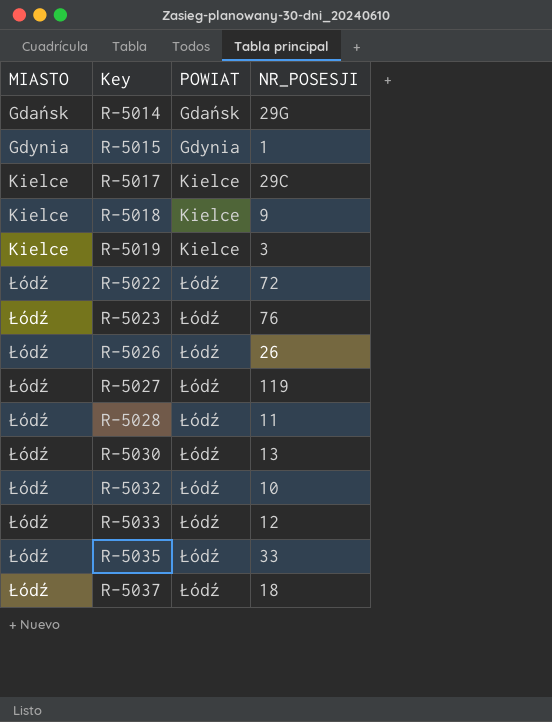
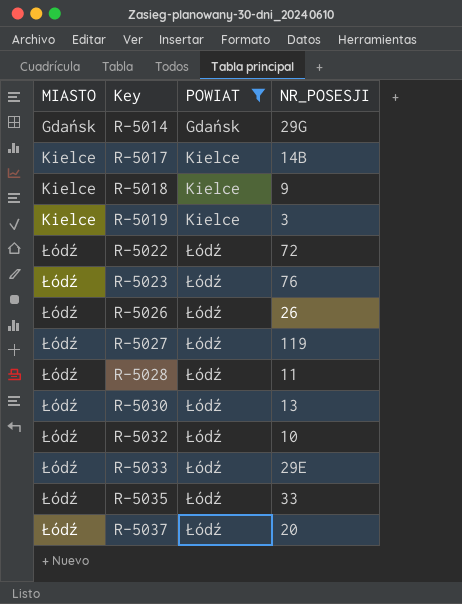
filter: none -> POWIAT != Gdynia
R-5017 | NR_POSESJI: 29C -> 14B
R-5033 | NR_POSESJI: 12 -> 29E
R-5037 | NR_POSESJI: 18 -> 20

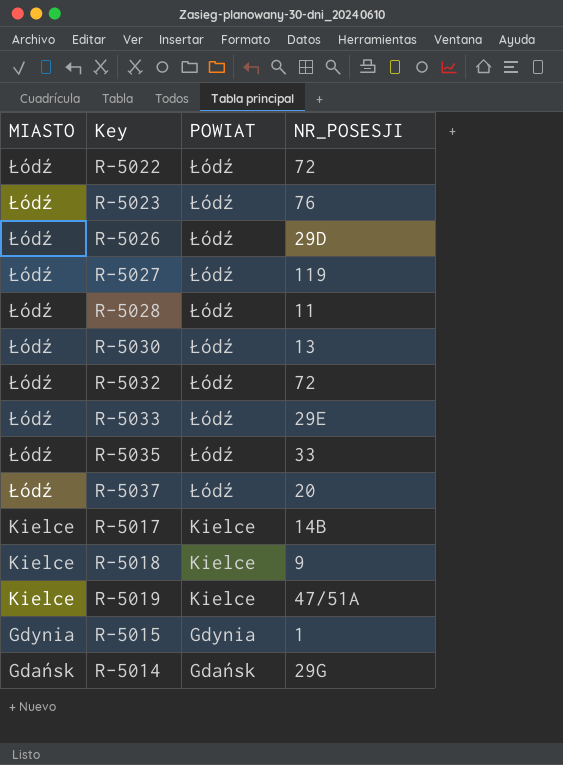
filter: POWIAT != Gdynia -> none
row order: MIASTO ascending -> MIASTO descending
R-5026 | NR_POSESJI: 26 -> 29D
R-5032 | NR_POSESJI: 10 -> 72
R-5019 | NR_POSESJI: 3 -> 47/51A

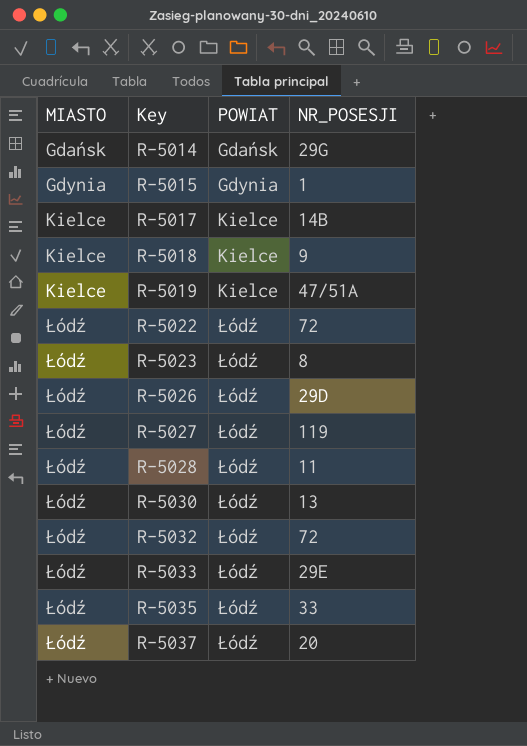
row order: MIASTO descending -> MIASTO ascending
R-5023 | NR_POSESJI: 76 -> 8

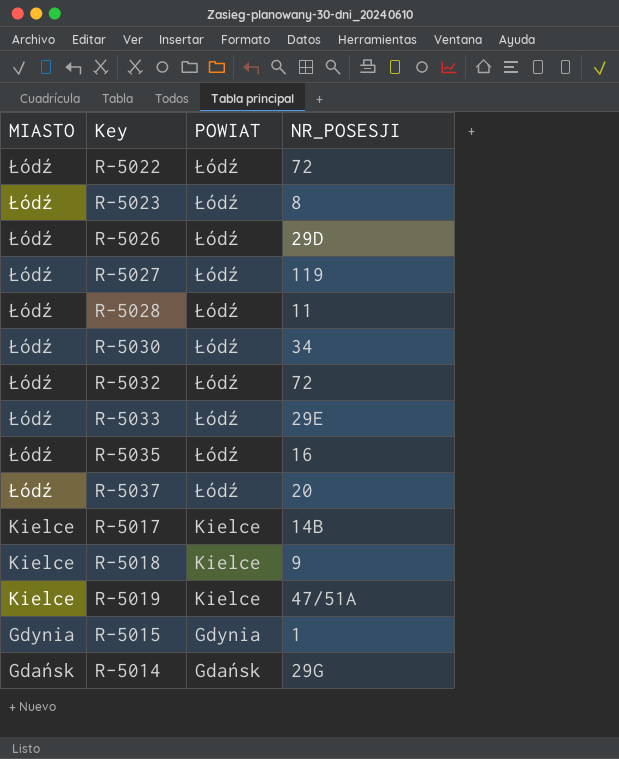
row order: MIASTO ascending -> MIASTO descending
R-5030 | NR_POSESJI: 13 -> 34
R-5035 | NR_POSESJI: 33 -> 16

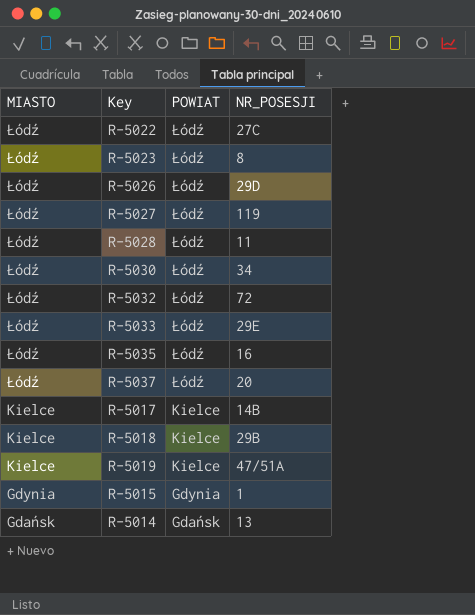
R-5022 | NR_POSESJI: 72 -> 27C
R-5018 | NR_POSESJI: 9 -> 29B
R-5014 | NR_POSESJI: 29G -> 13

